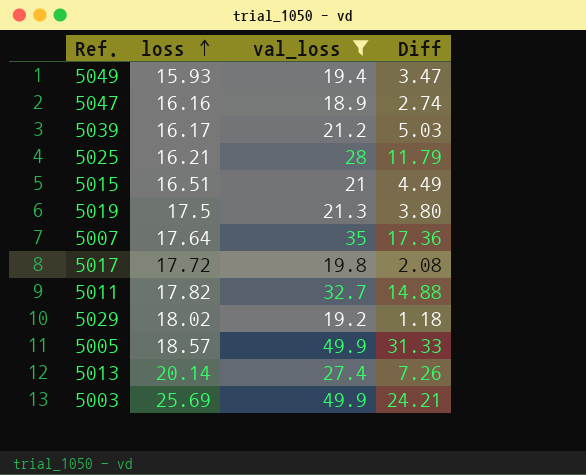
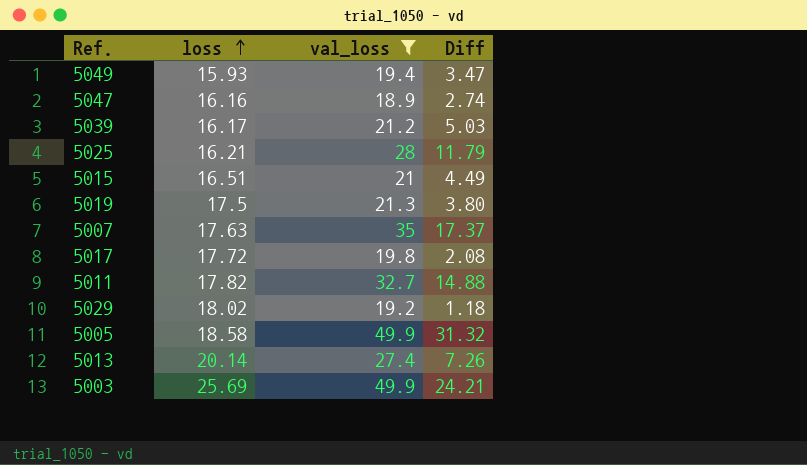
5007 | loss: 17.64 -> 17.63
5007 | Diff: 17.36 -> 17.37
5005 | loss: 18.57 -> 18.58
5005 | Diff: 31.33 -> 31.32

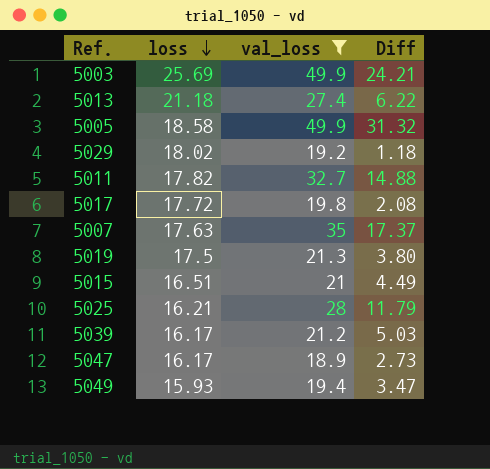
row order: loss ascending -> loss descending
5013 | loss: 20.14 -> 21.18
5013 | Diff: 7.26 -> 6.22
5047 | loss: 16.16 -> 16.17
5047 | Diff: 2.74 -> 2.73

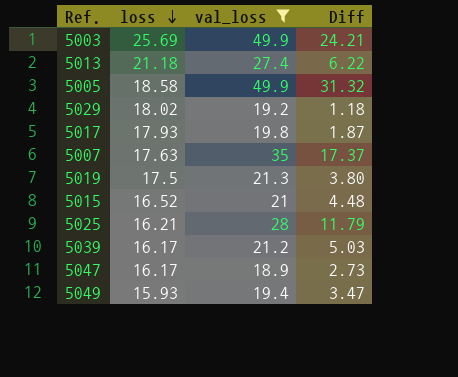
row 5011: 17.82 | 32.7 | 14.88 -> none
5017 | loss: 17.72 -> 17.93
5017 | Diff: 2.08 -> 1.87
5015 | loss: 16.51 -> 16.52
5015 | Diff: 4.49 -> 4.48

